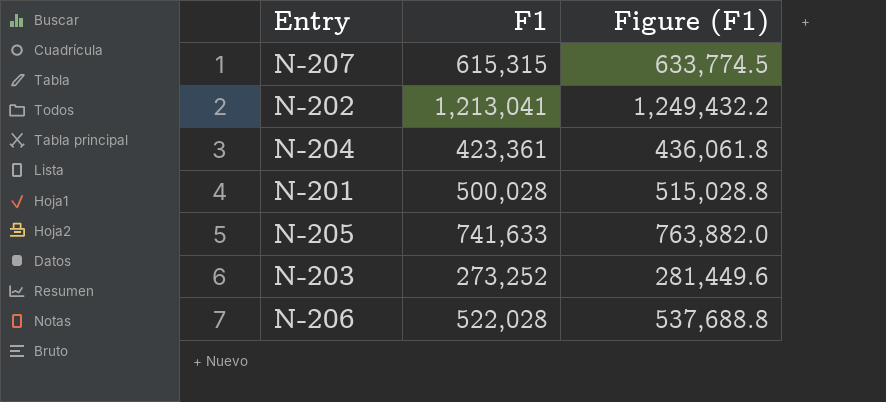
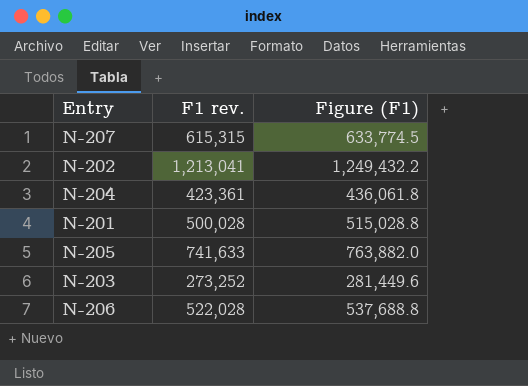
column name: F1 -> F1 rev.

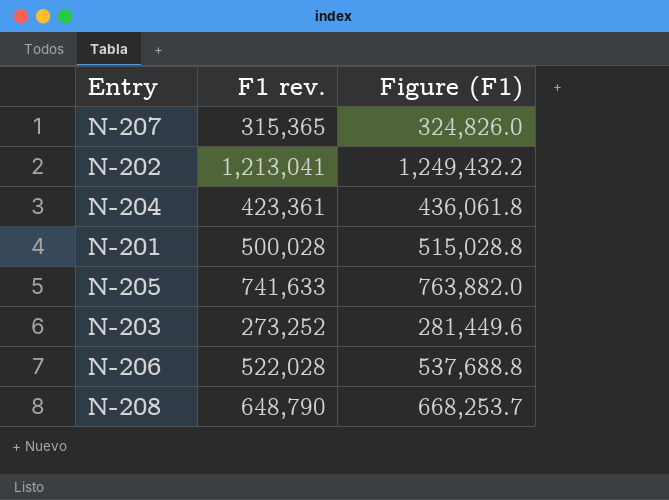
N-207 | F1 rev.: 615,315 -> 315,365
N-207 | Figure (F1): 633,774.5 -> 324,826.0
row N-208: none -> 648,790 | 668,253.7

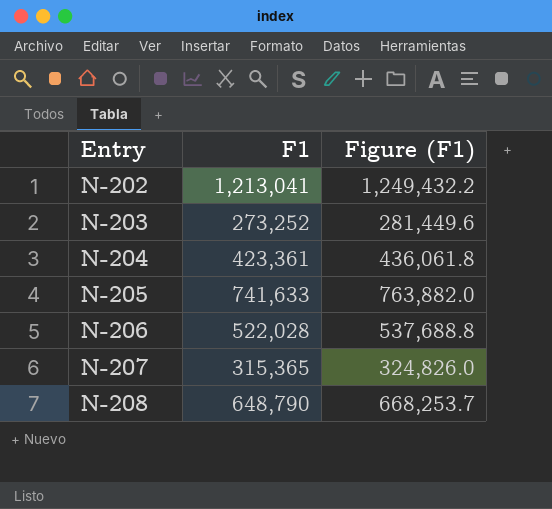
row order: none -> Entry ascending
column name: F1 rev. -> F1
row N-201: 500,028 | 515,028.8 -> none

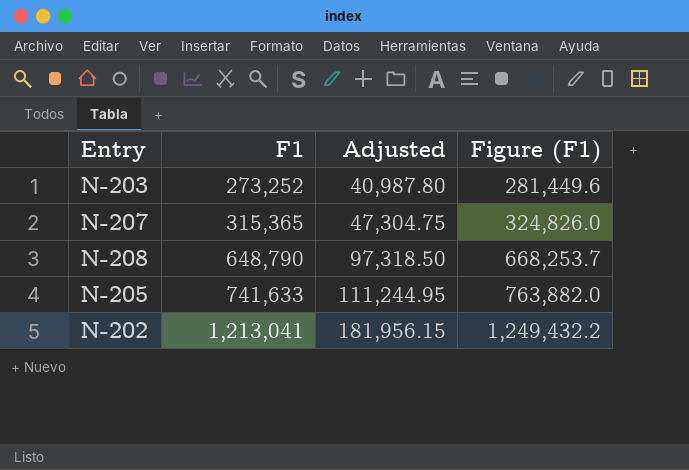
row order: Entry ascending -> F1 ascending
column Adjusted | formula: none -> [F1] * 0.15
row N-204: 423,361 | 436,061.8 -> none
row N-206: 522,028 | 537,688.8 -> none

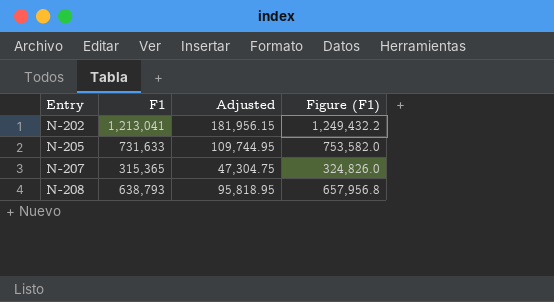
row order: F1 ascending -> Entry ascending
row N-203: 273,252 | 40,987.80 | 281,449.6 -> none
N-205 | F1: 741,633 -> 731,633
N-205 | Adjusted: 111,244.95 -> 109,744.95
N-205 | Figure (F1): 763,882.0 -> 753,582.0
N-208 | F1: 648,790 -> 638,793
N-208 | Adjusted: 97,318.50 -> 95,818.95
N-208 | Figure (F1): 668,253.7 -> 657,956.8

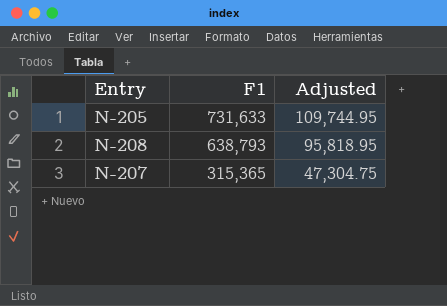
row order: Entry ascending -> F1 descending
column Figure (F1) | formula: [F1] * 1.03 -> none
row N-202: 1,213,041 | 181,956.15 | 1,249,432.2 -> none

